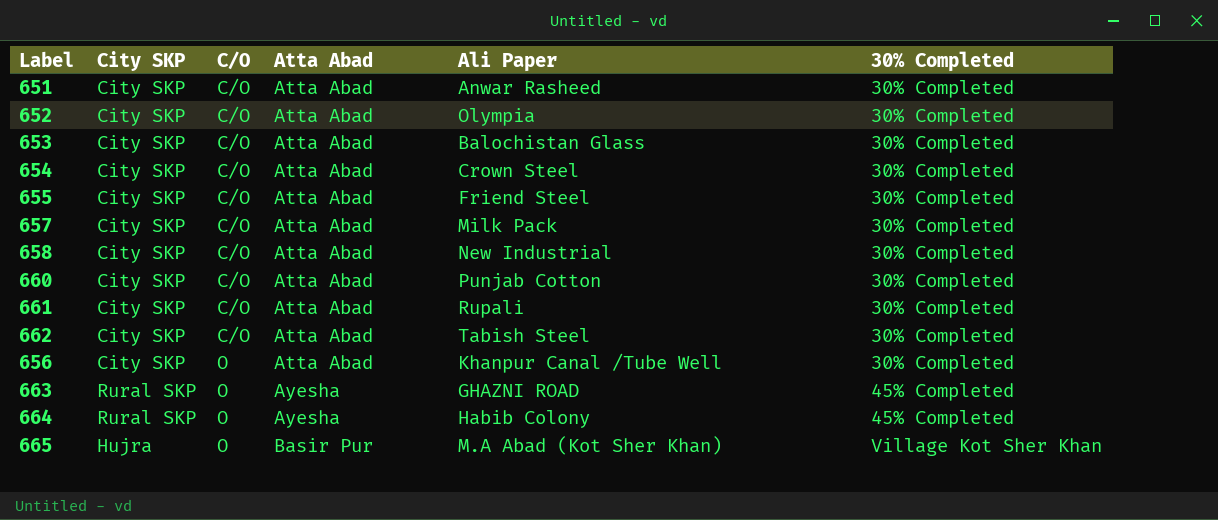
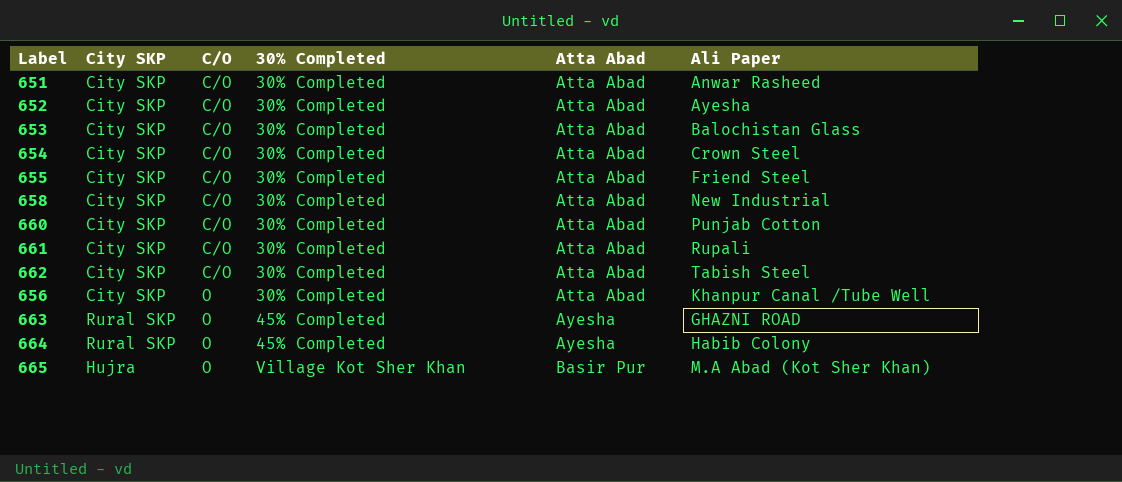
column 30% Completed | position: 6 -> 4
row 657: City SKP | C/O | Atta Abad | Milk Pack | 30% Completed -> none
652 | Ali Paper: Olympia -> Ayesha

